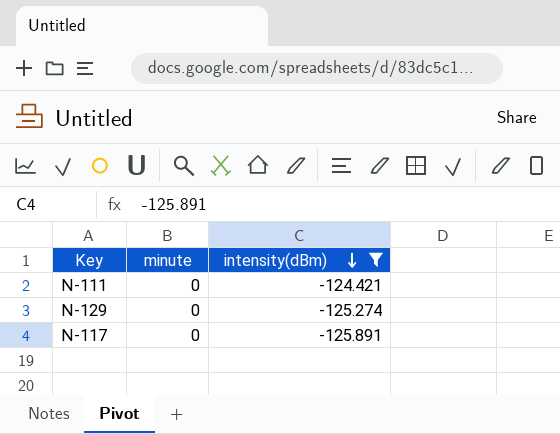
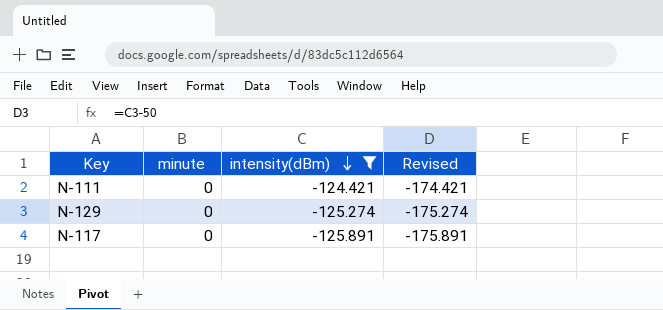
column Revised | formula: none -> [intensity(dBm)] - 50

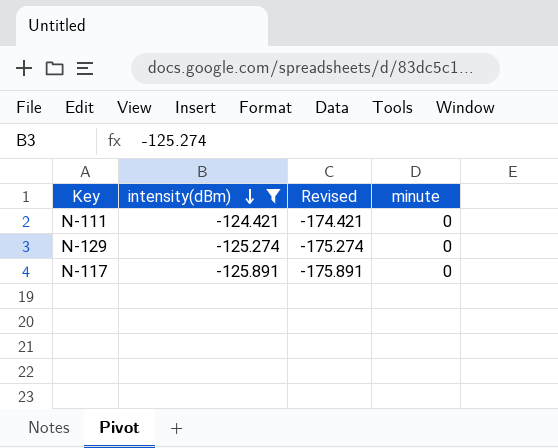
column minute | position: 2 -> 4

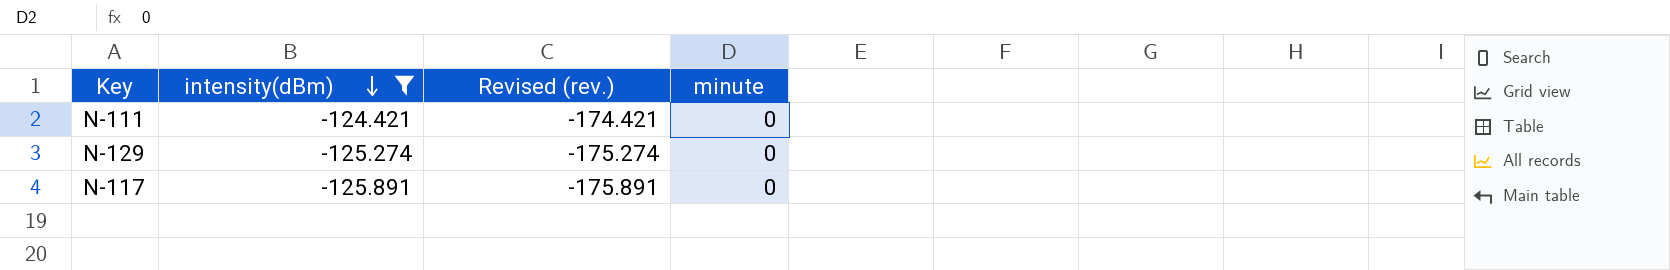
column name: Revised -> Revised (rev.)

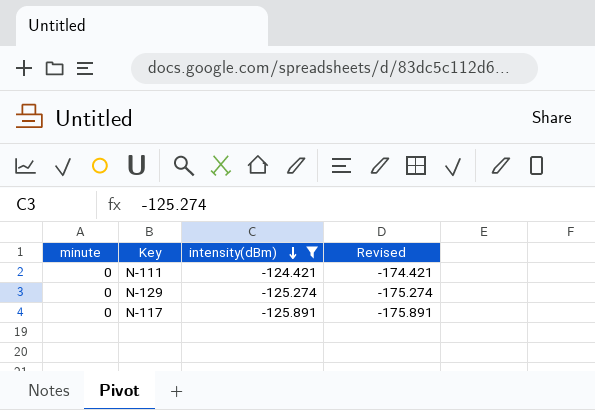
column minute | position: 4 -> 1
column name: Revised (rev.) -> Revised

